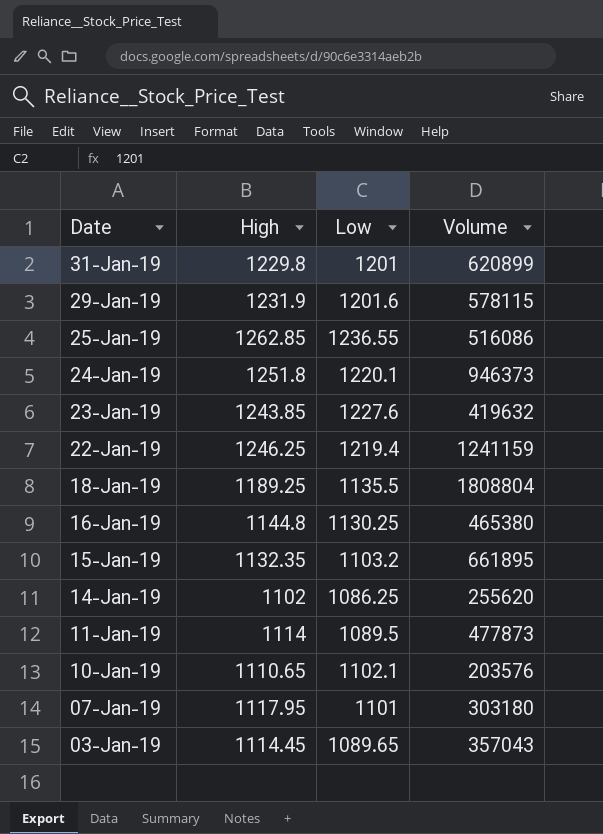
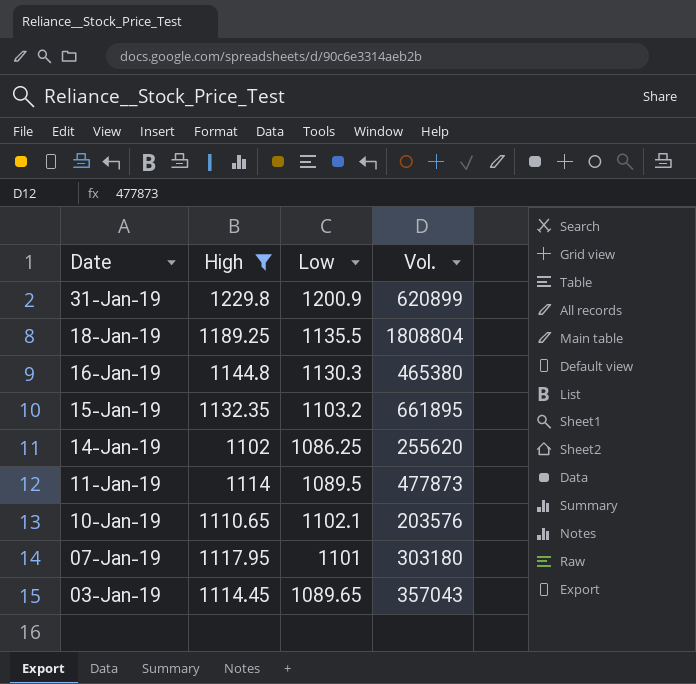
filter: none -> High <= 1229.8
column name: Volume -> Vol.
31-Jan-19 | Low: 1201 -> 1200.9
16-Jan-19 | Low: 1130.25 -> 1130.3

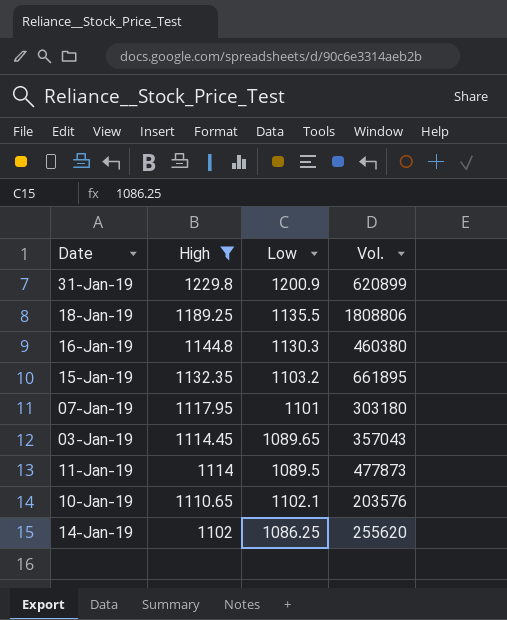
row order: Date descending -> High descending
18-Jan-19 | Vol.: 1808804 -> 1808806
16-Jan-19 | Vol.: 465380 -> 460380

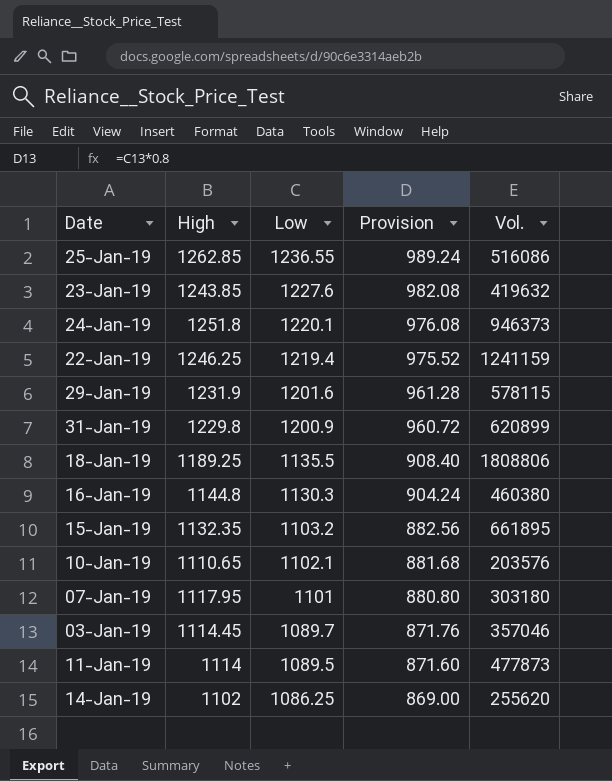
filter: High <= 1229.8 -> none
row order: High descending -> Low descending
column Provision | formula: none -> [Low] * 0.8
03-Jan-19 | Low: 1089.65 -> 1089.7
03-Jan-19 | Vol.: 357043 -> 357046

